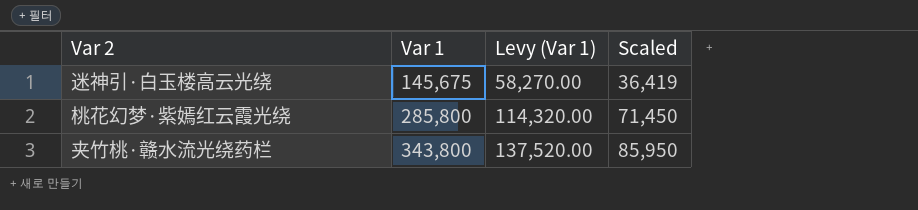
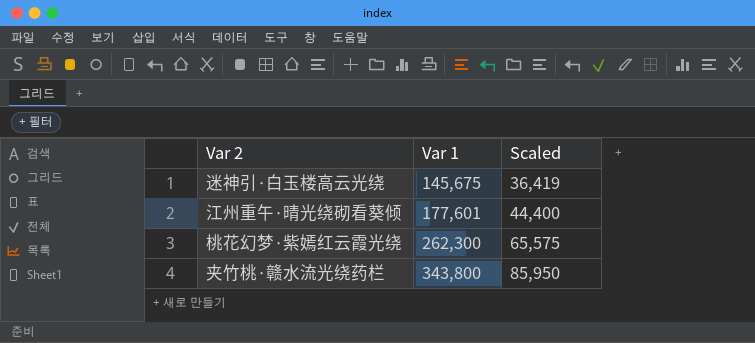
column Levy (Var 1) | formula: [Var 1] * 0.4 -> none
row 江州重午·晴光绕砌看葵倾: none -> 177,601 | 44,400
桃花幻梦·紫嫣红云霞光绕 | Var 1: 285,800 -> 262,300
桃花幻梦·紫嫣红云霞光绕 | Scaled: 71,450 -> 65,575

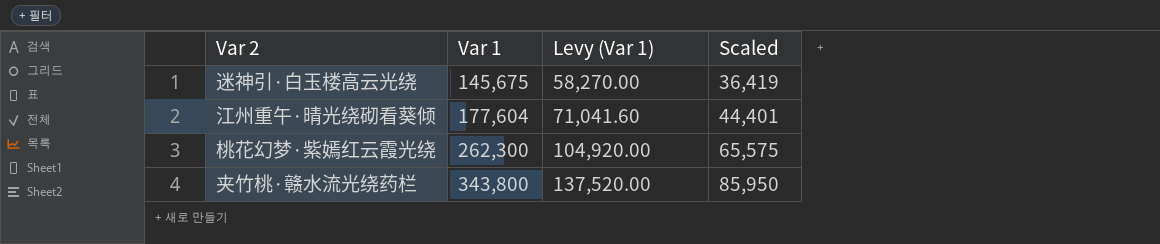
column Levy (Var 1) | formula: none -> [Var 1] * 0.4
江州重午·晴光绕砌看葵倾 | Var 1: 177,601 -> 177,604
江州重午·晴光绕砌看葵倾 | Scaled: 44,400 -> 44,401

